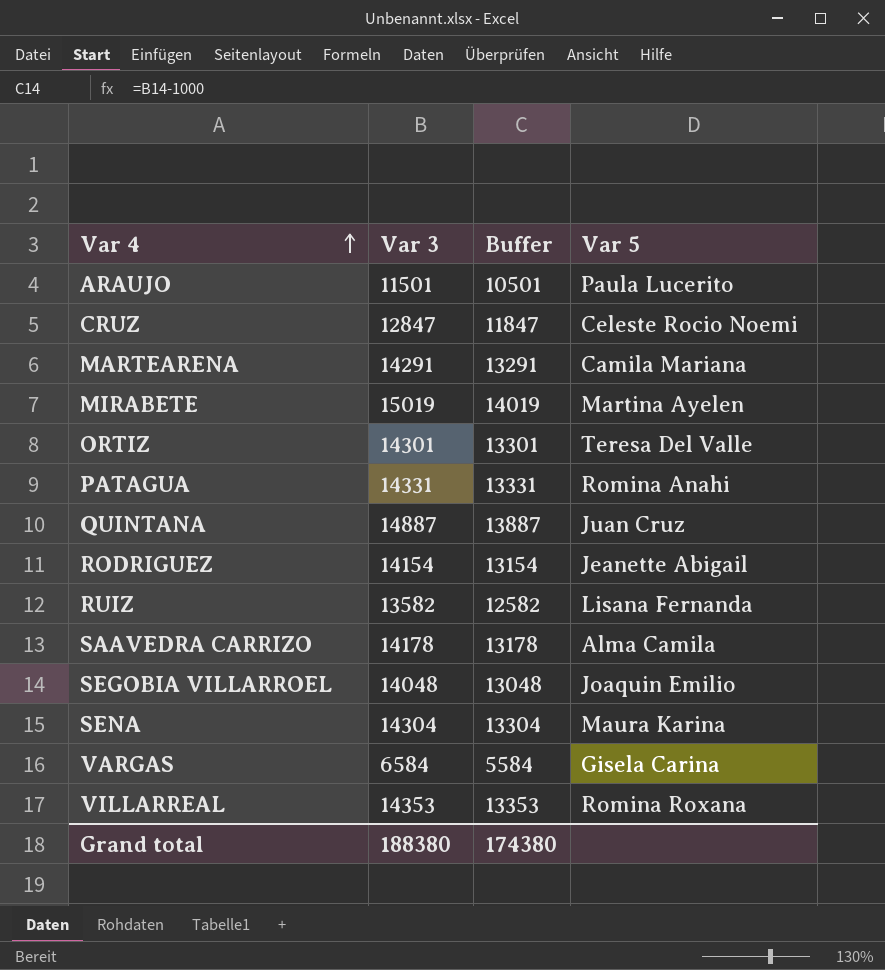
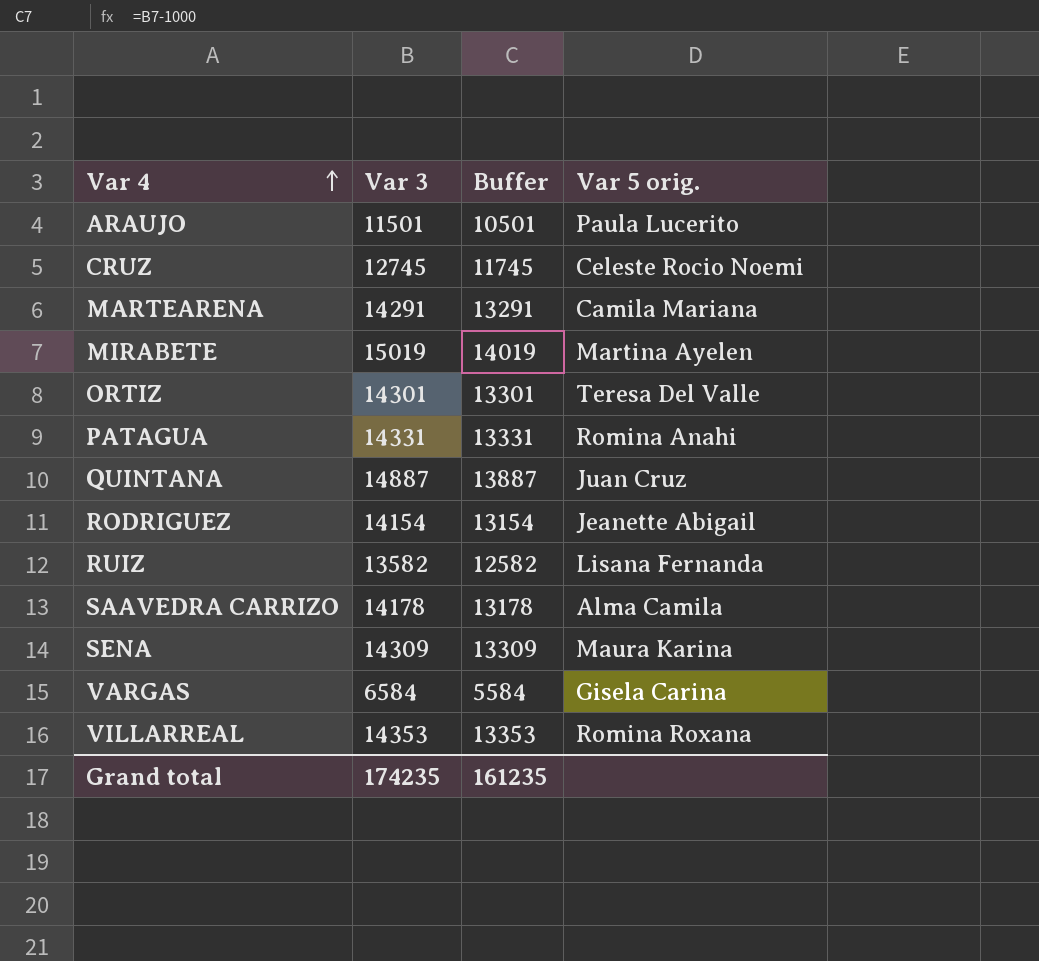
column name: Var 5 -> Var 5 orig.
row SEGOBIA VILLARROEL: 14048 | 13048 | Joaquin Emilio -> none
CRUZ | Var 3: 12847 -> 12745
CRUZ | Buffer: 11847 -> 11745
SENA | Var 3: 14304 -> 14309
SENA | Buffer: 13304 -> 13309
Grand total | Var 3: 188380 -> 174235
Grand total | Buffer: 174380 -> 161235

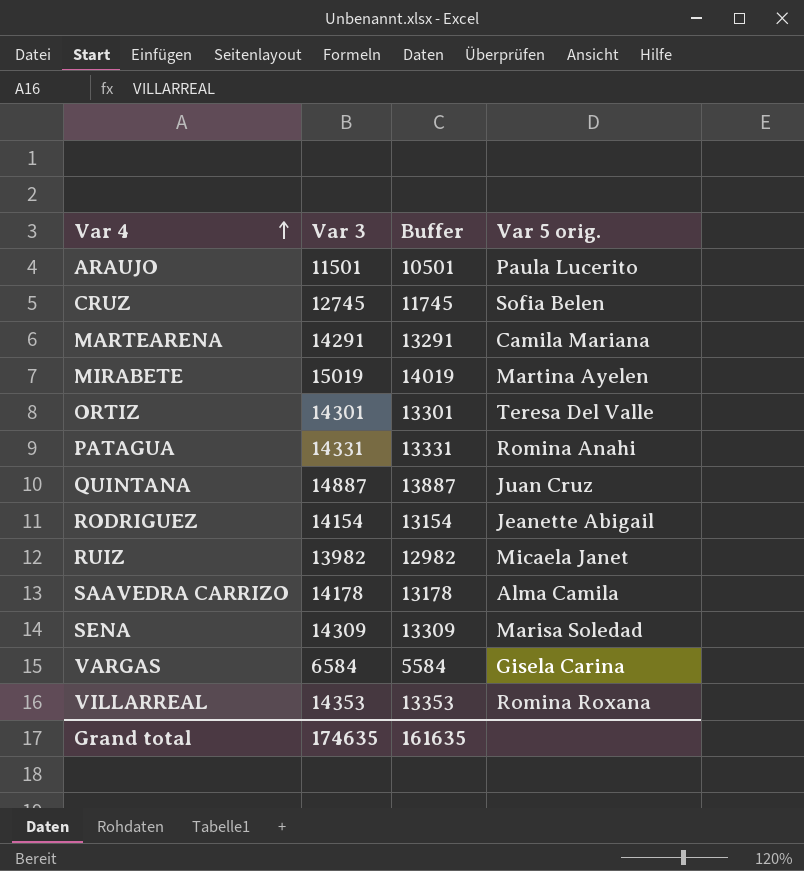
CRUZ | Var 5 orig.: Celeste Rocio Noemi -> Sofia Belen
RUIZ | Var 3: 13582 -> 13982
RUIZ | Buffer: 12582 -> 12982
RUIZ | Var 5 orig.: Lisana Fernanda -> Micaela Janet
SENA | Var 5 orig.: Maura Karina -> Marisa Soledad
Grand total | Var 3: 174235 -> 174635
Grand total | Buffer: 161235 -> 161635

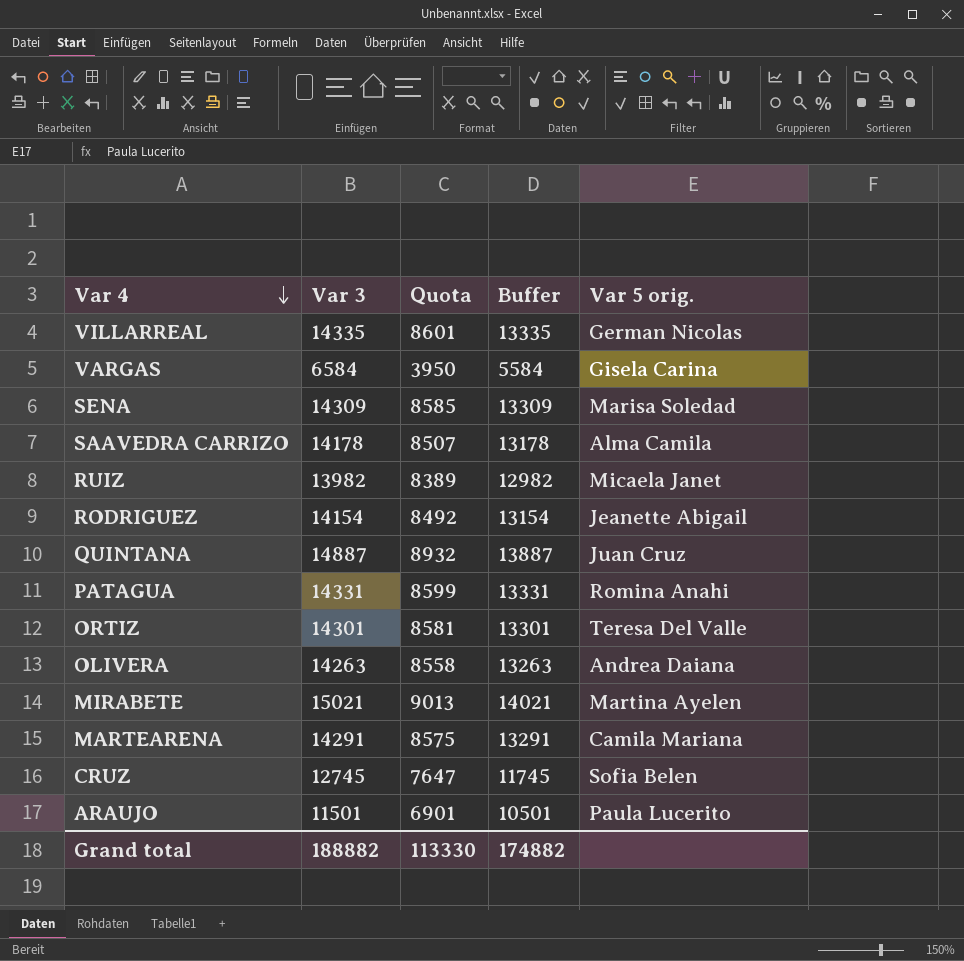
row order: Var 4 ascending -> Var 4 descending
column Quota | formula: none -> [Var 3] * 0.6
VILLARREAL | Var 3: 14353 -> 14335
VILLARREAL | Buffer: 13353 -> 13335
VILLARREAL | Var 5 orig.: Romina Roxana -> German Nicolas
row OLIVERA: none -> 14263 | 8558 | 13263 | Andrea Daiana
MIRABETE | Var 3: 15019 -> 15021
MIRABETE | Buffer: 14019 -> 14021
Grand total | Var 3: 174635 -> 188882
Grand total | Buffer: 161635 -> 174882

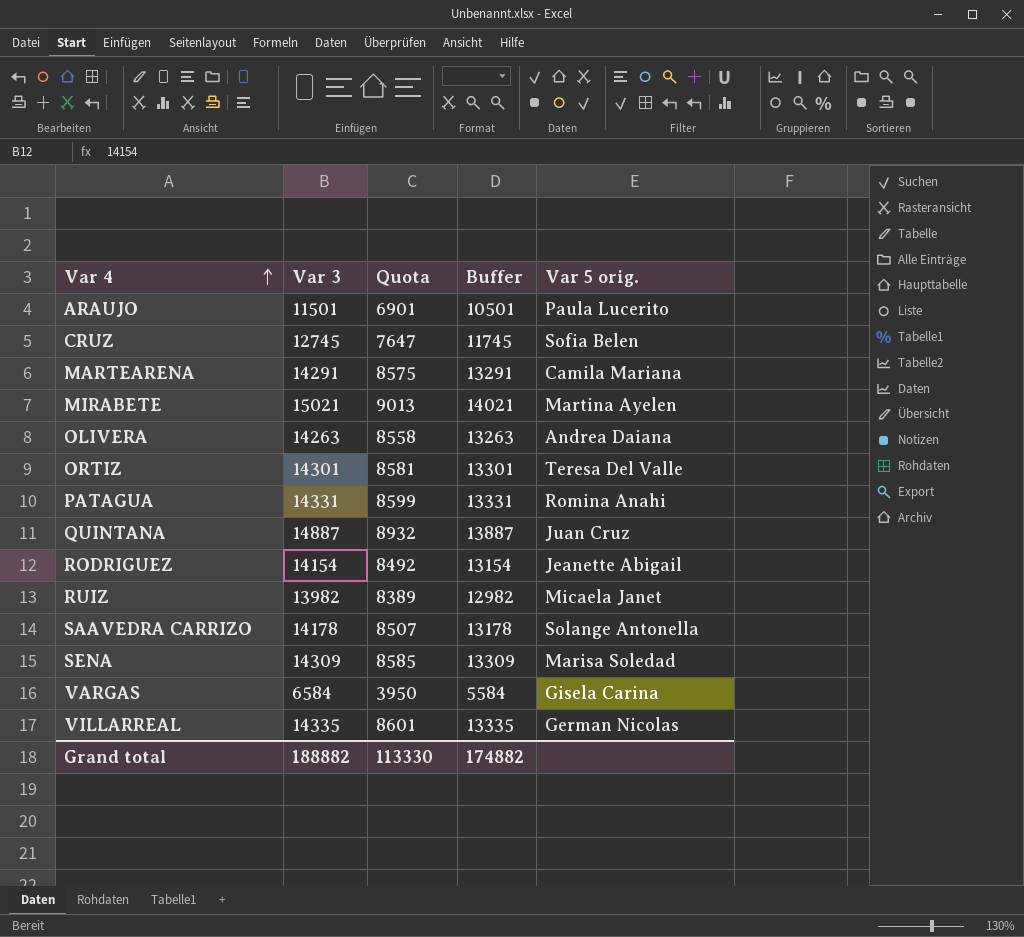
row order: Var 4 descending -> Var 4 ascending
SAAVEDRA CARRIZO | Var 5 orig.: Alma Camila -> Solange Antonella

